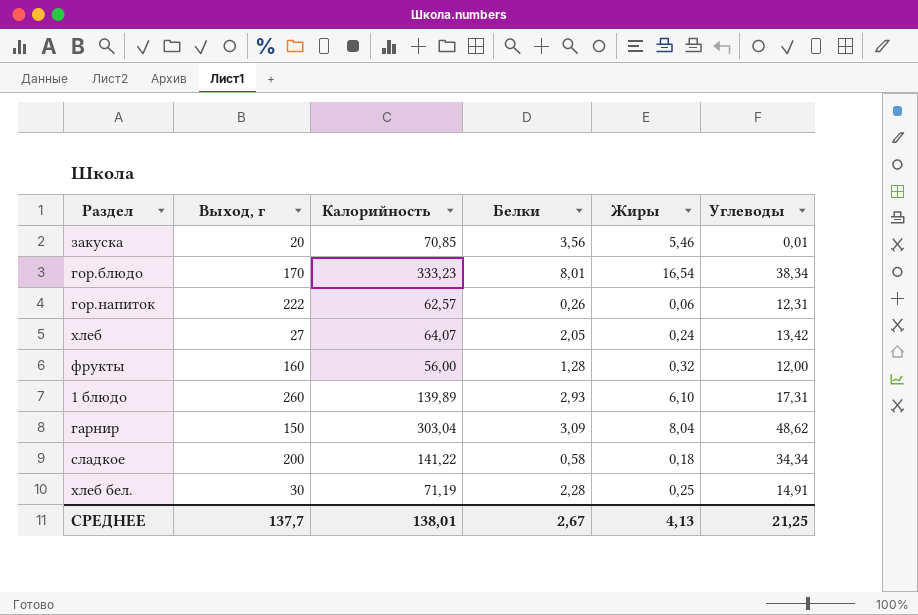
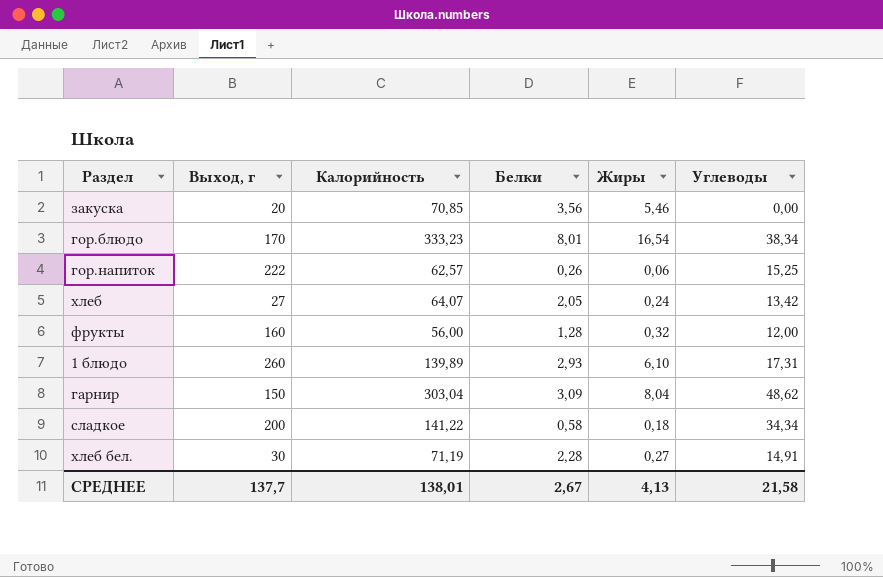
закуска | Углеводы: 0,01 -> 0,00
гор.напиток | Углеводы: 12,31 -> 15,25
хлеб бел. | Жиры: 0,25 -> 0,27
СРЕДНЕЕ | Углеводы: 21,25 -> 21,58

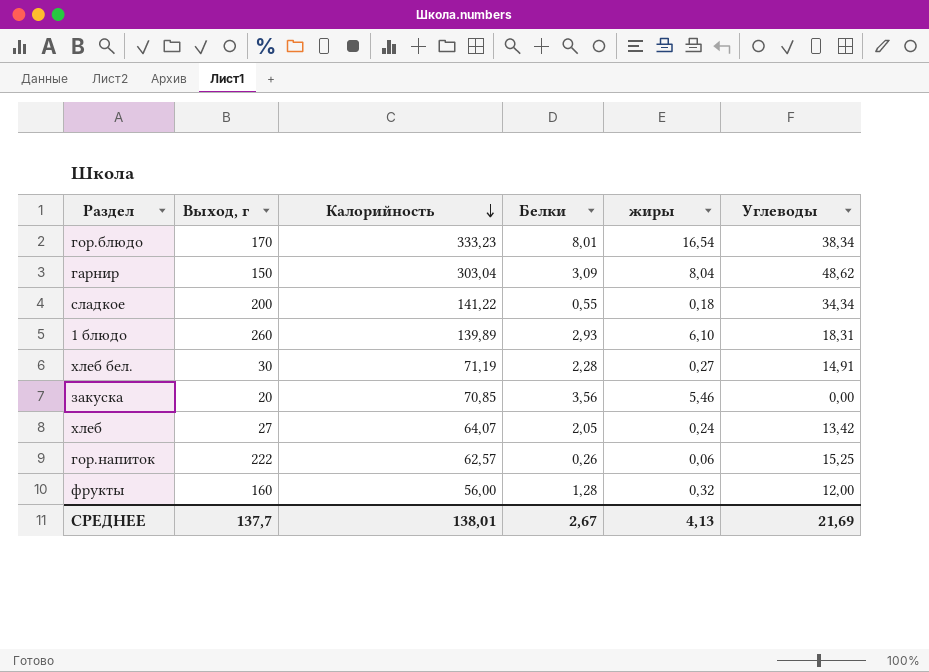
row order: none -> Калорийность descending
column name: Жиры -> жиры
сладкое | Белки: 0,58 -> 0,55
1 блюдо | Углеводы: 17,31 -> 18,31
СРЕДНЕЕ | Углеводы: 21,58 -> 21,69

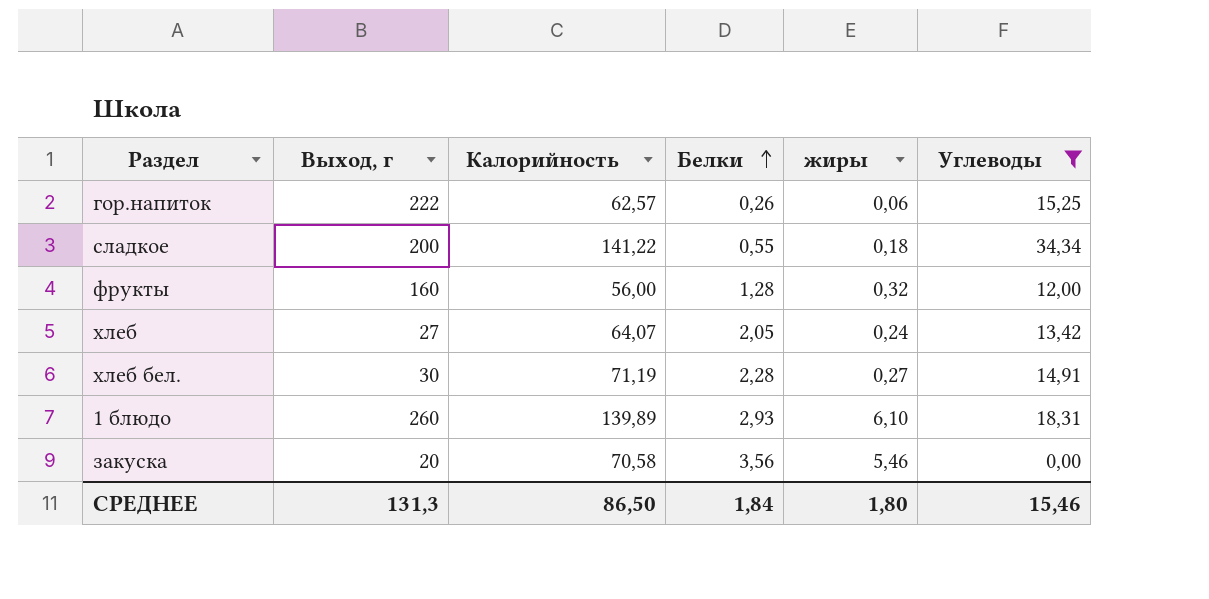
filter: none -> Углеводы <= 34,34
row order: Калорийность descending -> Белки ascending
закуска | Калорийность: 70,85 -> 70,58
СРЕДНЕЕ | Выход, г: 137,7 -> 131,3
СРЕДНЕЕ | Калорийность: 138,01 -> 86,50
СРЕДНЕЕ | Белки: 2,67 -> 1,84
СРЕДНЕЕ | жиры: 4,13 -> 1,80
СРЕДНЕЕ | Углеводы: 21,69 -> 15,46

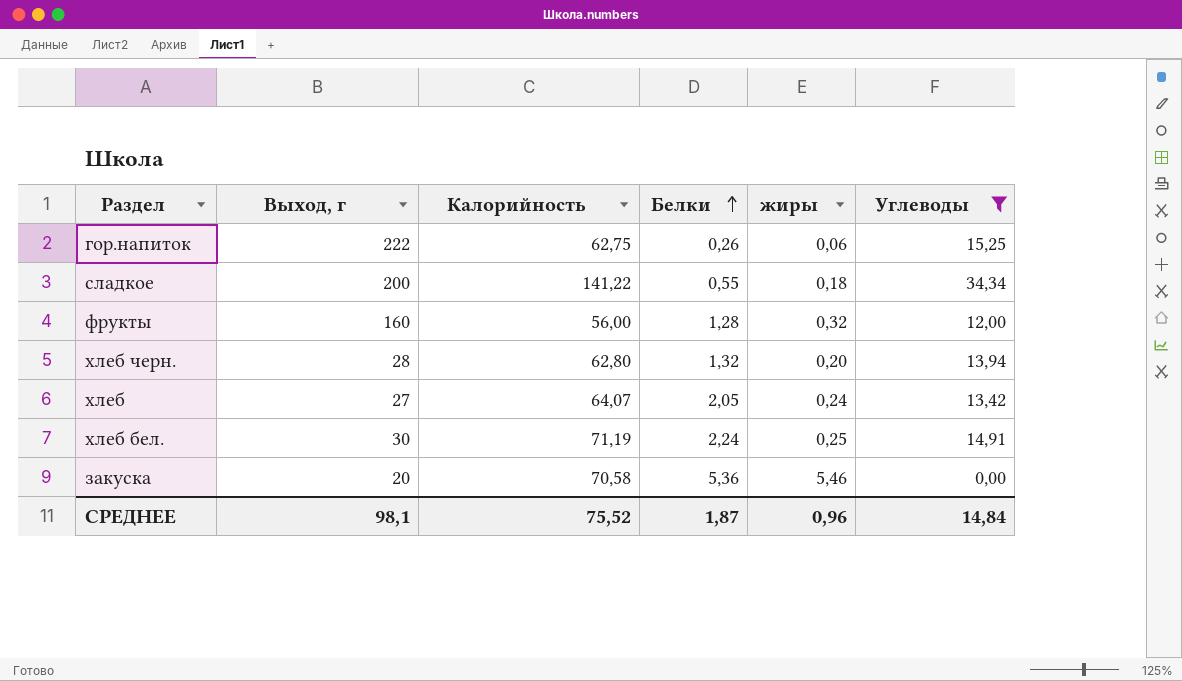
row 1 блюдо: 260 | 139,89 | 2,93 | 6,10 | 18,31 -> none
гор.напиток | Калорийность: 62,57 -> 62,75
row хлеб черн.: none -> 28 | 62,80 | 1,32 | 0,20 | 13,94
хлеб бел. | Белки: 2,28 -> 2,24
хлеб бел. | жиры: 0,27 -> 0,25
закуска | Белки: 3,56 -> 5,36
СРЕДНЕЕ | Выход, г: 131,3 -> 98,1
СРЕДНЕЕ | Калорийность: 86,50 -> 75,52
СРЕДНЕЕ | Белки: 1,84 -> 1,87
СРЕДНЕЕ | жиры: 1,80 -> 0,96
СРЕДНЕЕ | Углеводы: 15,46 -> 14,84

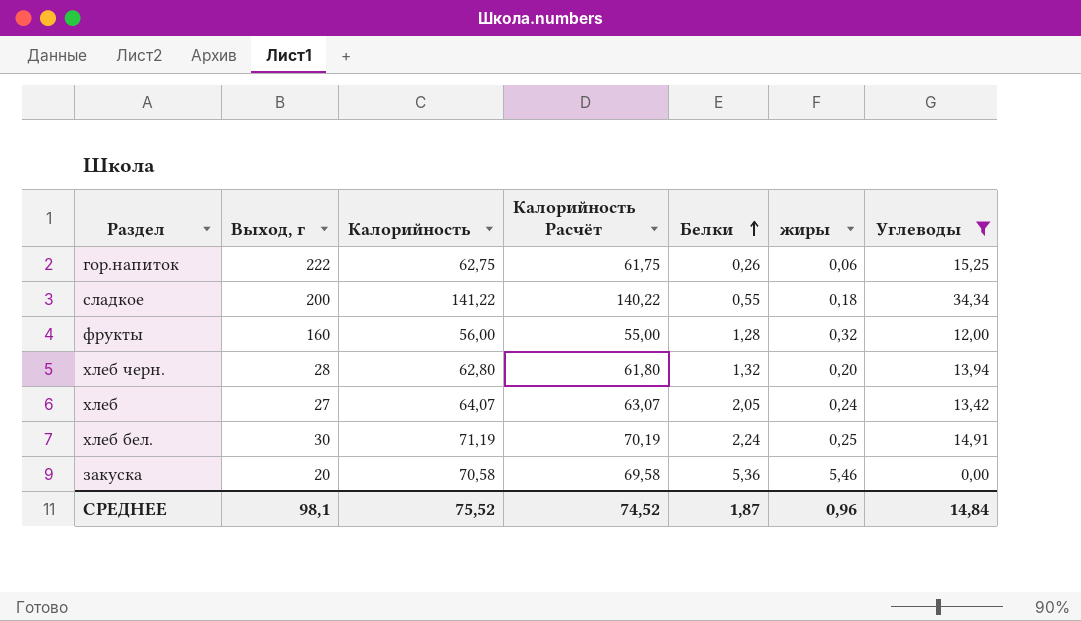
column Калорийность Расчёт | formula: none -> [Калорийность] - 1

